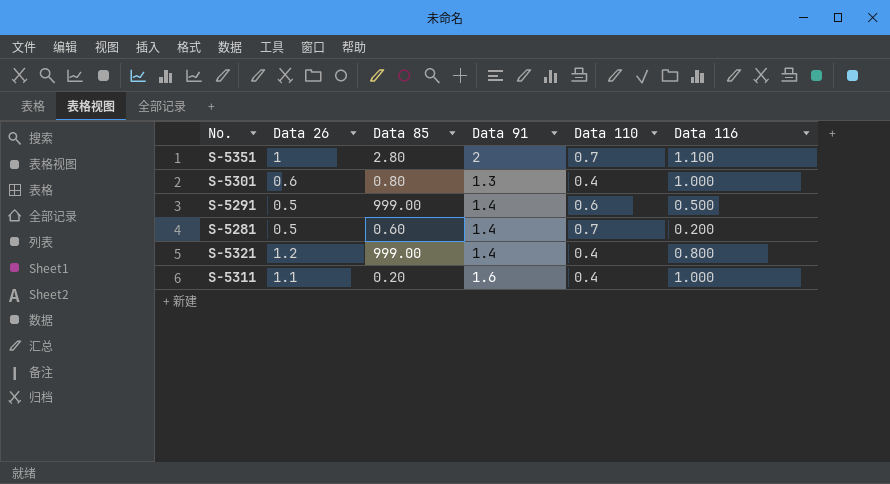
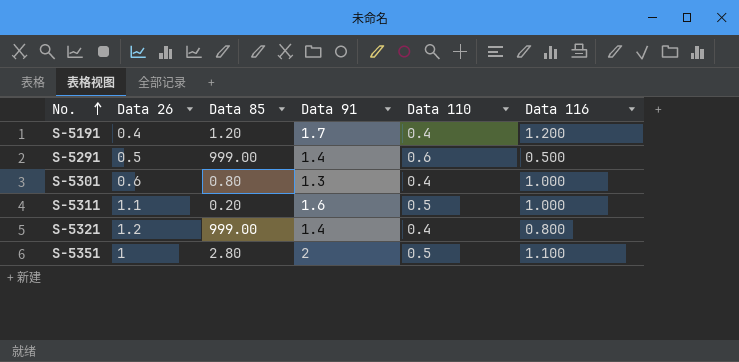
row order: none -> No. ascending
row S-5281: 0.5 | 0.60 | 1.4 | 0.7 | 0.200 -> none
row S-5191: none -> 0.4 | 1.20 | 1.7 | 0.4 | 1.200
S-5311 | Data 110: 0.4 -> 0.5
S-5351 | Data 110: 0.7 -> 0.5

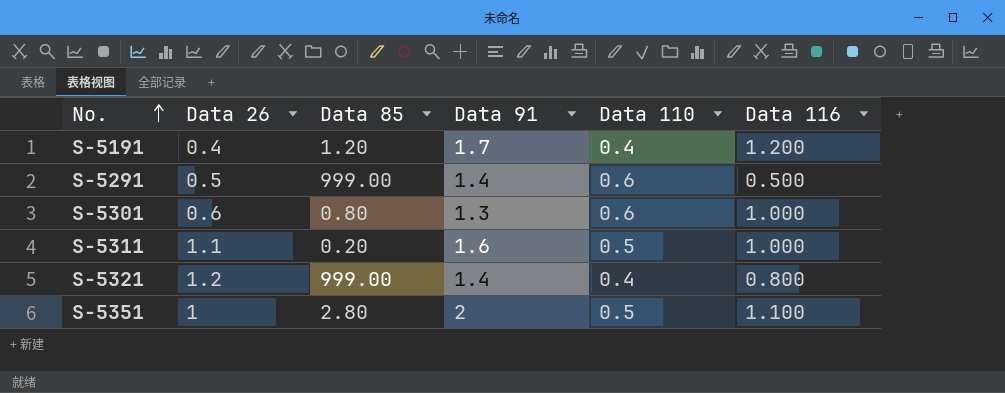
S-5301 | Data 110: 0.4 -> 0.6

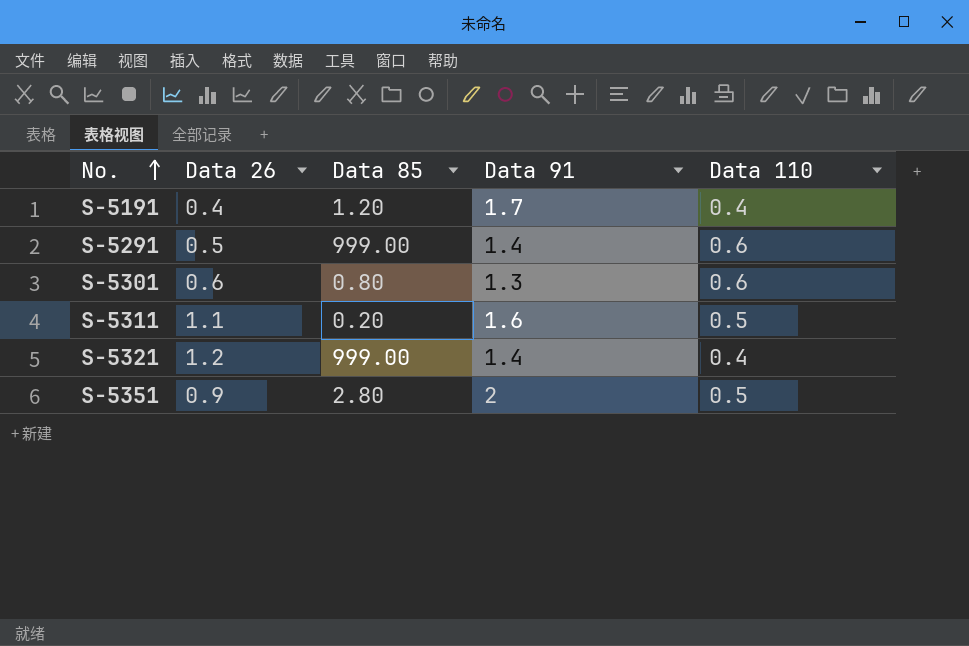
column Data 116 | position: 6 -> none
S-5351 | Data 26: 1 -> 0.9

